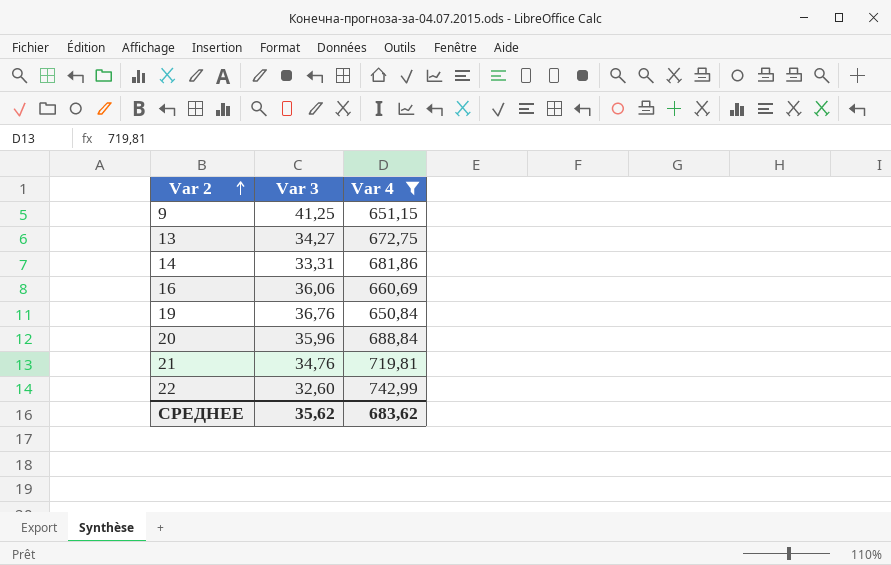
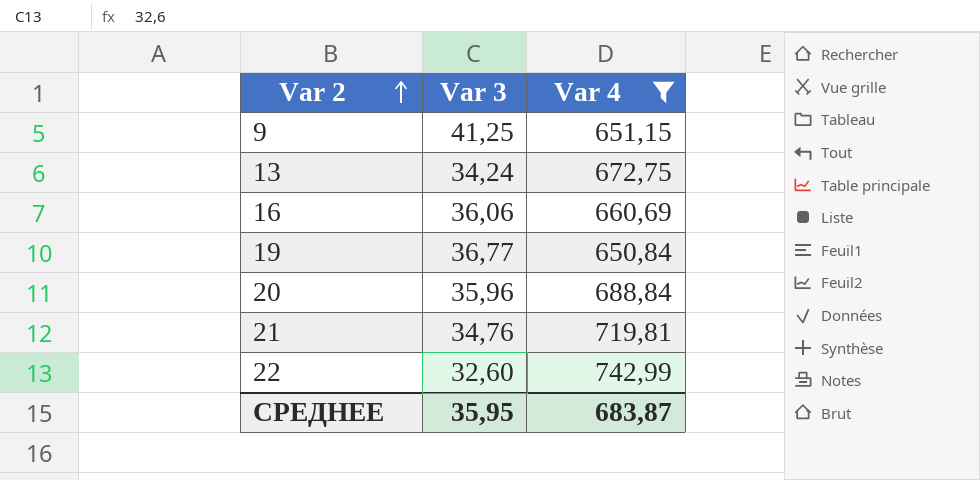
row 14: 33,31 | 681,86 -> none
13 | Var 3: 34,27 -> 34,24
19 | Var 3: 36,76 -> 36,77
СРЕДНЕЕ | Var 3: 35,62 -> 35,95
СРЕДНЕЕ | Var 4: 683,62 -> 683,87

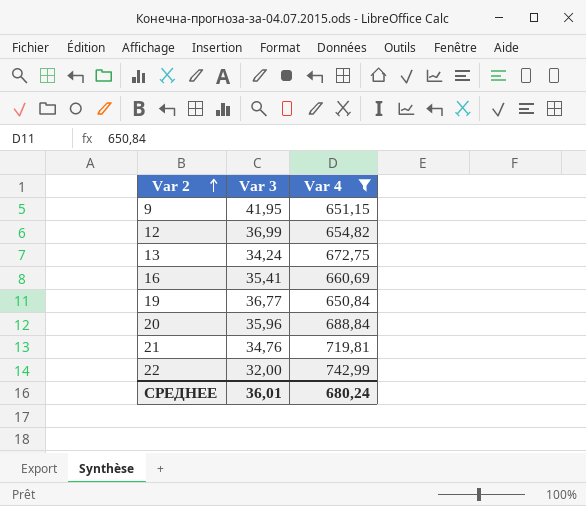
9 | Var 3: 41,25 -> 41,95
row 12: none -> 36,99 | 654,82
16 | Var 3: 36,06 -> 35,41
22 | Var 3: 32,60 -> 32,00
СРЕДНЕЕ | Var 3: 35,95 -> 36,01
СРЕДНЕЕ | Var 4: 683,87 -> 680,24

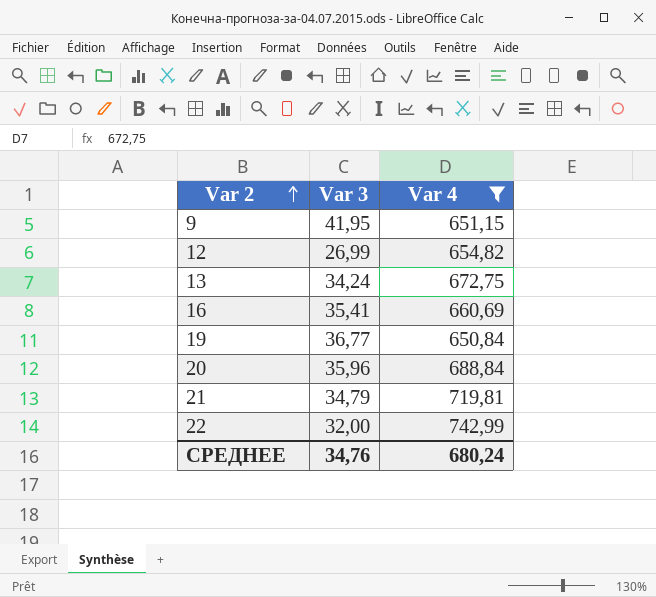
12 | Var 3: 36,99 -> 26,99
21 | Var 3: 34,76 -> 34,79
СРЕДНЕЕ | Var 3: 36,01 -> 34,76

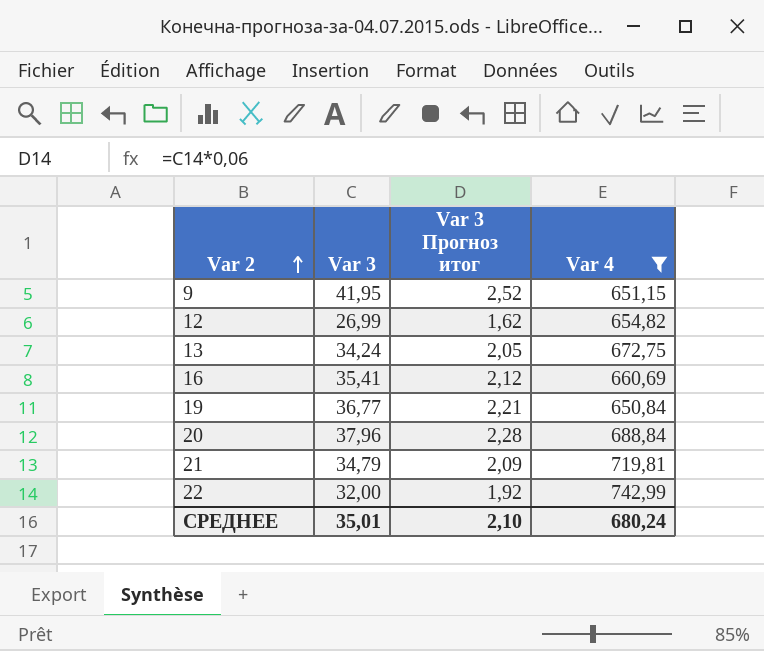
column Var 3 Прогноз итог | formula: none -> [Var 3] * 0,06
20 | Var 3: 35,96 -> 37,96
СРЕДНЕЕ | Var 3: 34,76 -> 35,01

